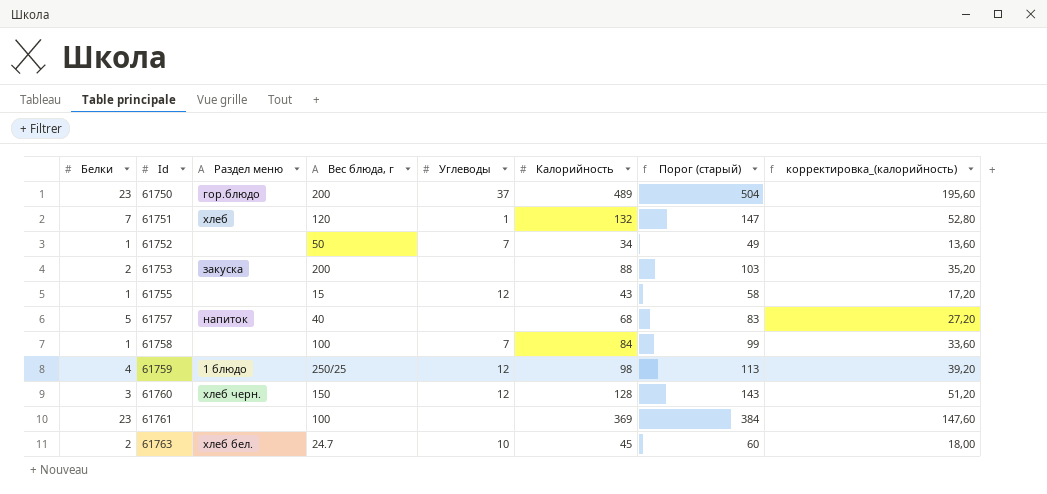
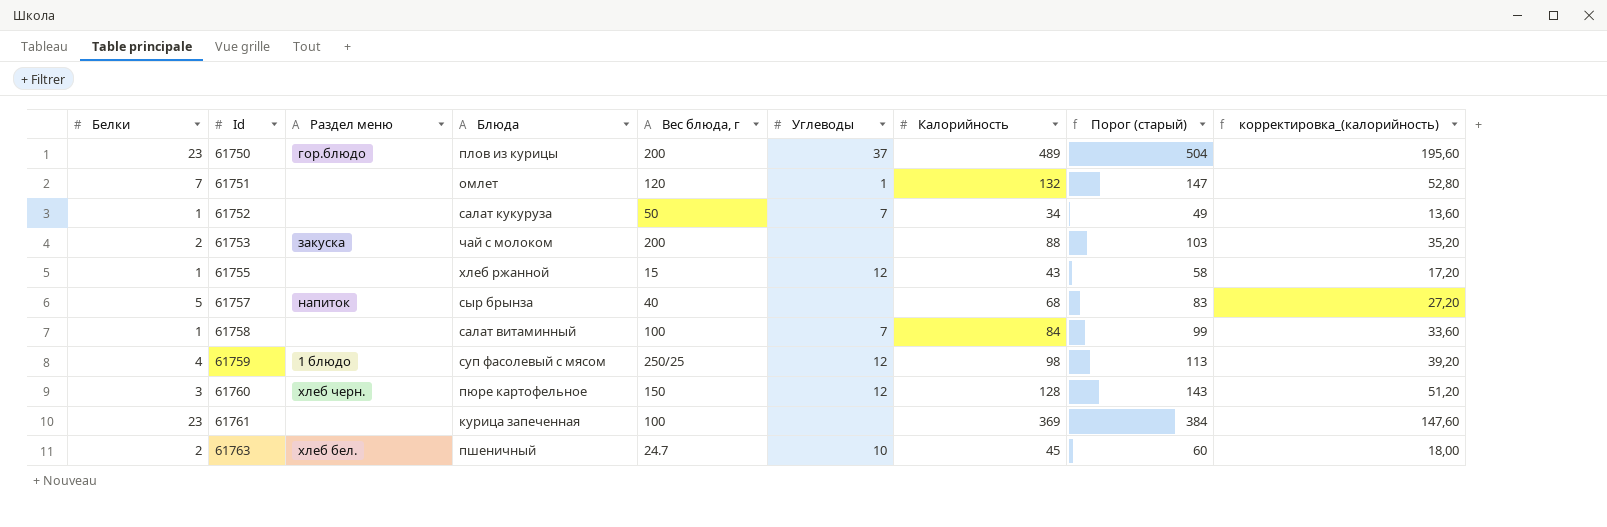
column Блюда | position: none -> 4
61751 | Раздел меню: хлеб -> none

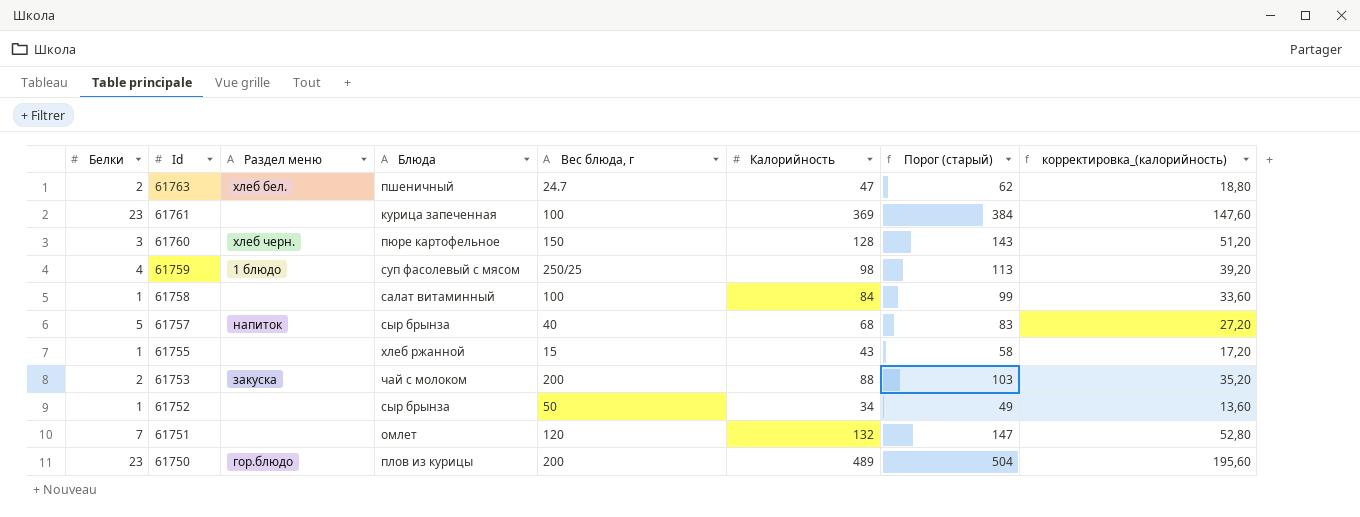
row order: Id ascending -> Id descending
column Углеводы | position: 6 -> none
61763 | Калорийность: 45 -> 47
61763 | Порог (старый): 60 -> 62
61763 | корректировка_(калорийность): 18,00 -> 18,80
61752 | Блюда: салат кукуруза -> сыр брынза

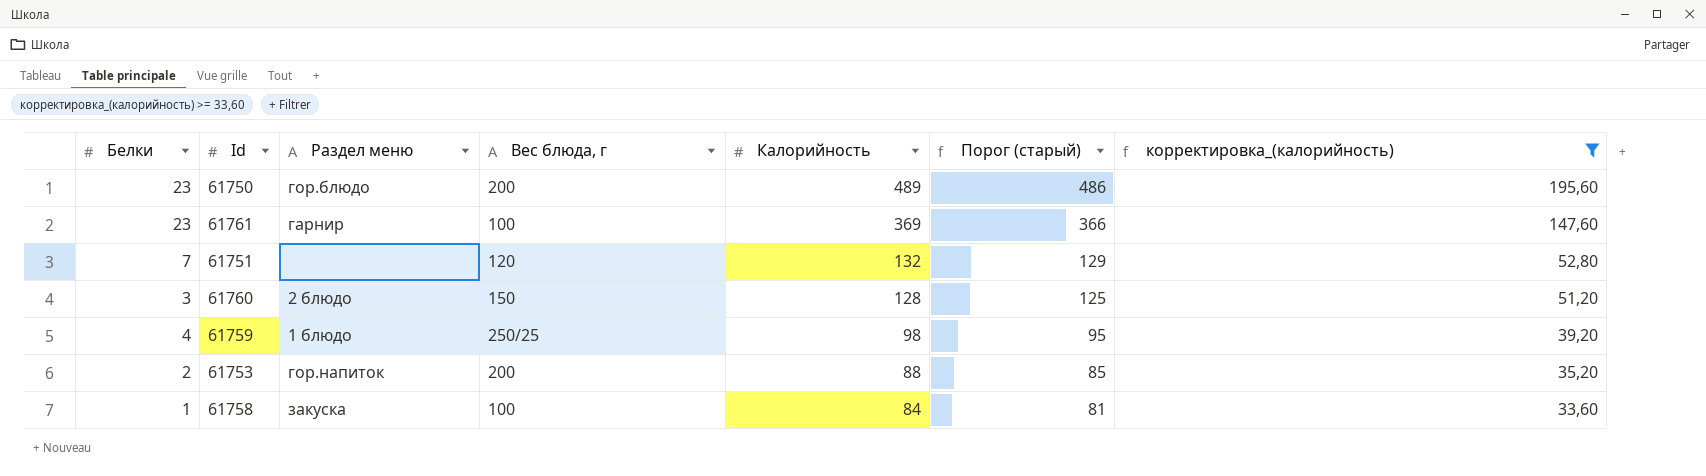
filter: none -> корректировка_(калорийность) >= 33,60
row order: Id descending -> Калорийность descending
column Блюда | position: 4 -> none
column Порог (старый) | formula: [Калорийность] + 15 -> [Калорийность] - 3
61761 | Раздел меню: none -> гарнир
61760 | Раздел меню: хлеб черн. -> 2 блюдо
61753 | Раздел меню: закуска -> гор.напиток
61758 | Раздел меню: none -> закуска

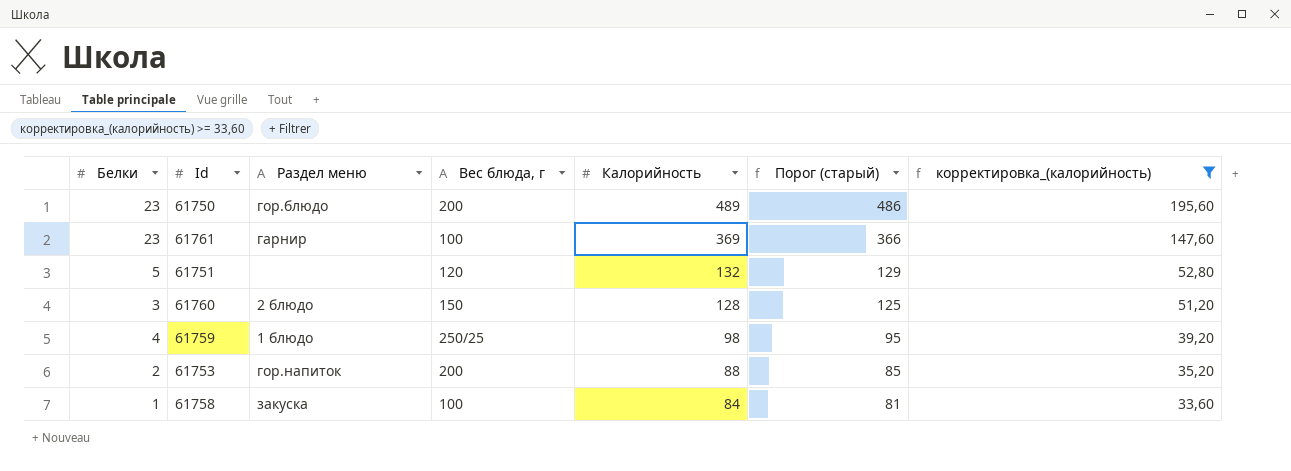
61751 | Белки: 7 -> 5

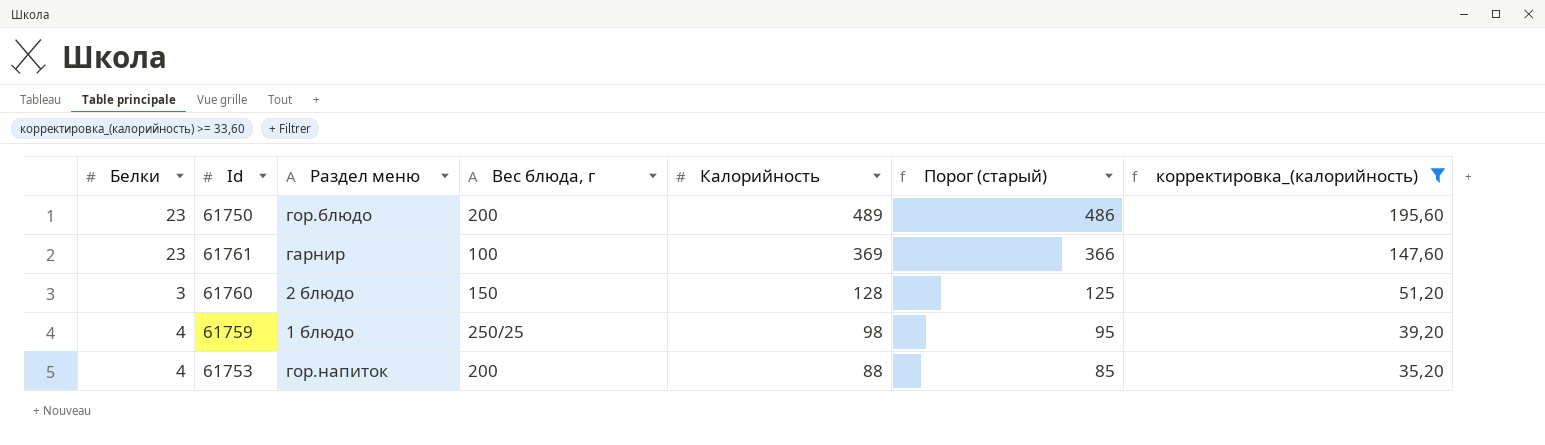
row 61751: 5 | none | 120 | 132 | 129 | 52,80 -> none
row 61758: 1 | закуска | 100 | 84 | 81 | 33,60 -> none
61753 | Белки: 2 -> 4

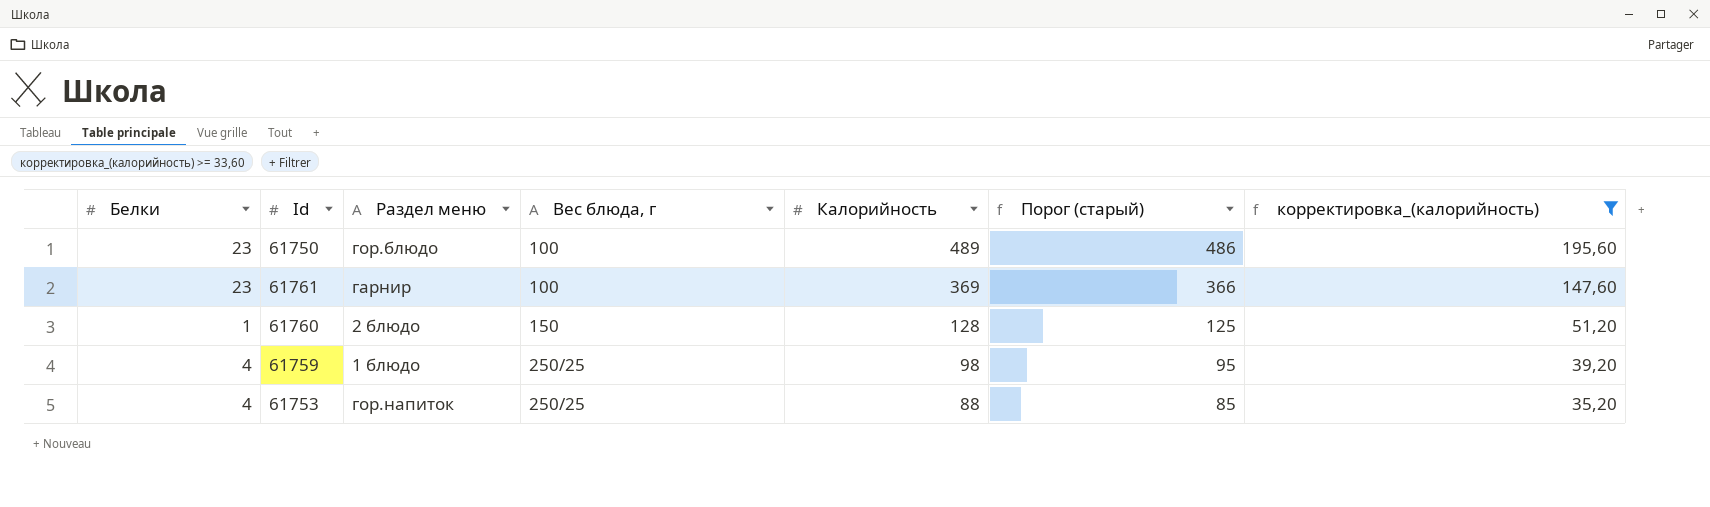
61750 | Вес блюда, г: 200 -> 100
61760 | Белки: 3 -> 1
61753 | Вес блюда, г: 200 -> 250/25

